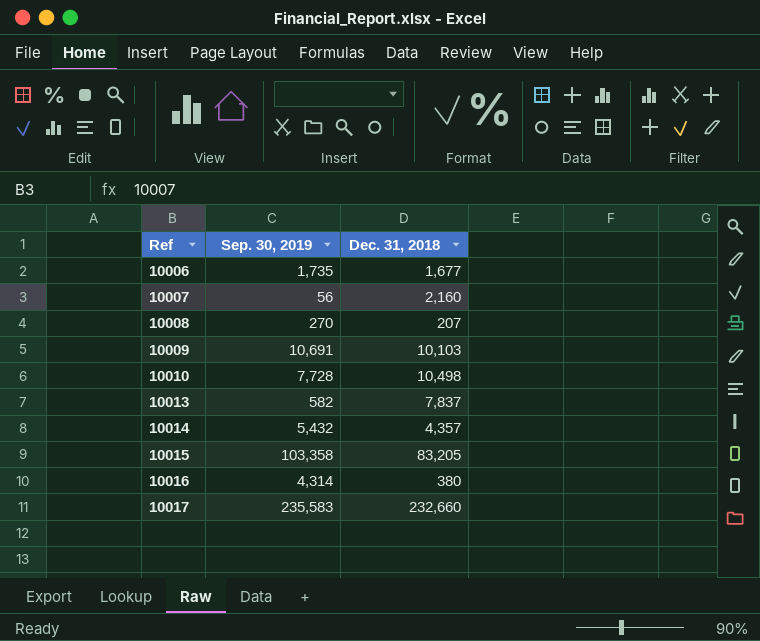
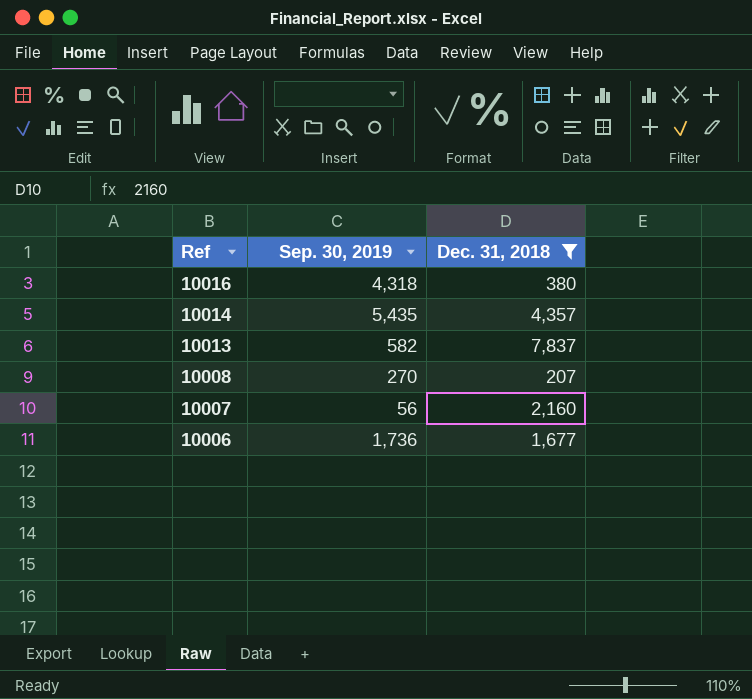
filter: none -> Dec. 31, 2018 <= 7,837
row order: Ref ascending -> Ref descending
10016 | Sep. 30, 2019: 4,314 -> 4,318
10014 | Sep. 30, 2019: 5,432 -> 5,435
10006 | Sep. 30, 2019: 1,735 -> 1,736

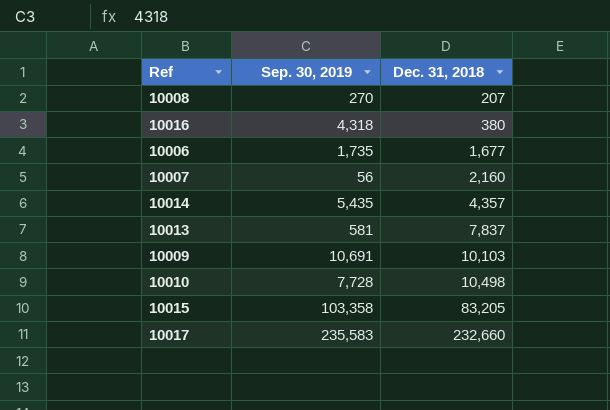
filter: Dec. 31, 2018 <= 7,837 -> none
row order: Ref descending -> Dec. 31, 2018 ascending
10006 | Sep. 30, 2019: 1,736 -> 1,735
10013 | Sep. 30, 2019: 582 -> 581

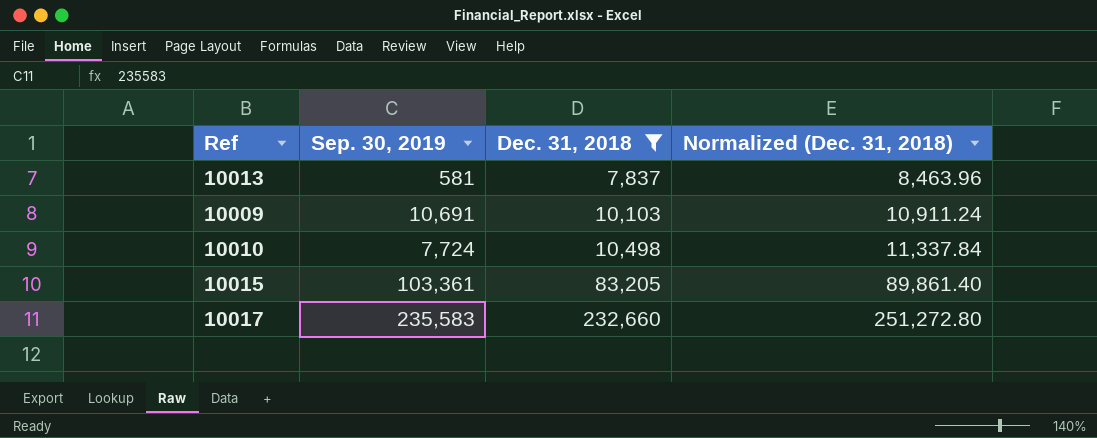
filter: none -> Dec. 31, 2018 >= 7,837
column Normalized (Dec. 31, 2018) | formula: none -> [Dec. 31, 2018] * 1.08
10010 | Sep. 30, 2019: 7,728 -> 7,724
10015 | Sep. 30, 2019: 103,358 -> 103,361

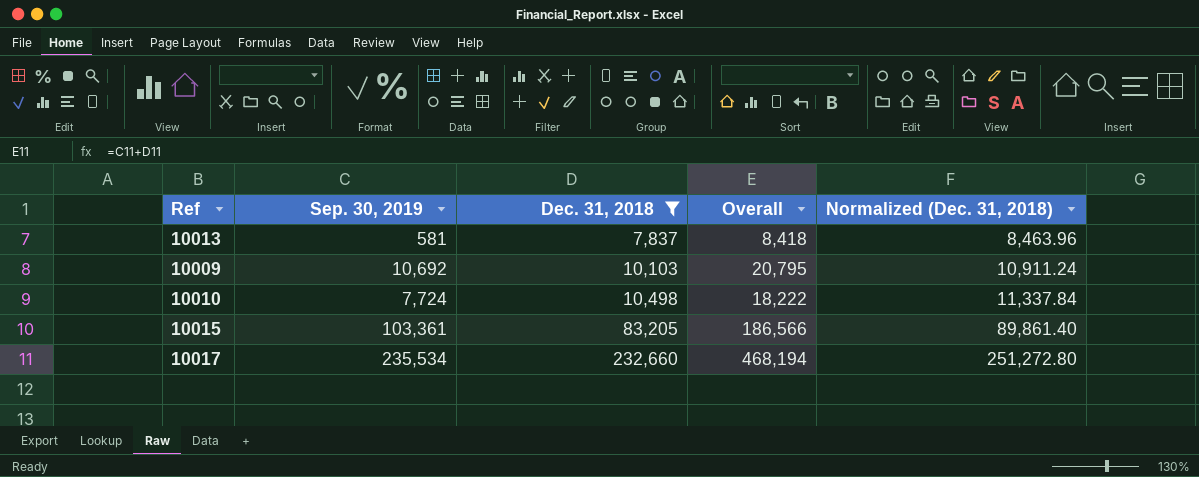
column Overall | formula: none -> [Sep. 30, 2019] + [Dec. 31, 2018]
10009 | Sep. 30, 2019: 10,691 -> 10,692
10017 | Sep. 30, 2019: 235,583 -> 235,534

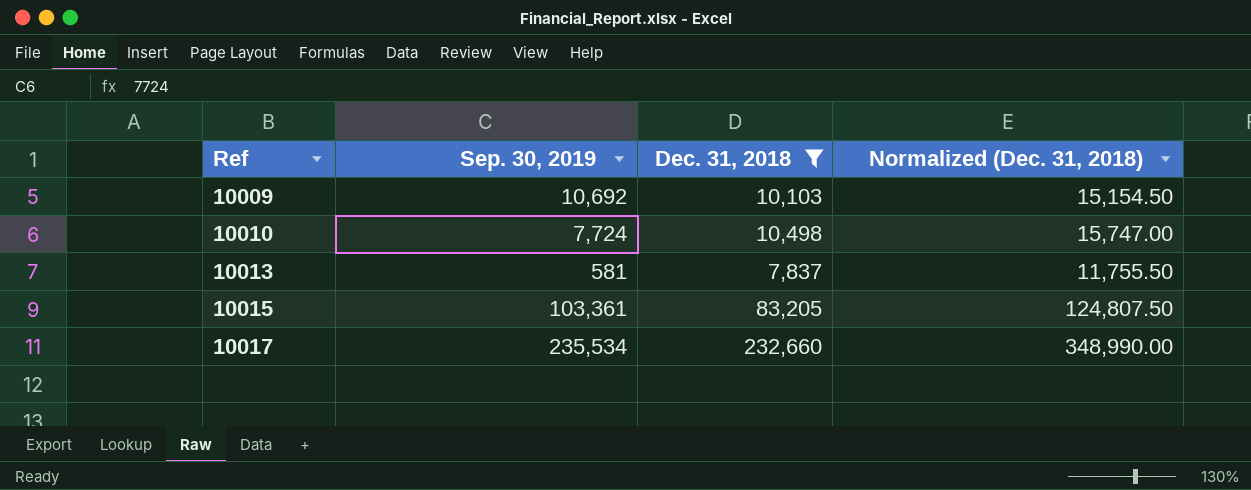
row order: Dec. 31, 2018 ascending -> Ref ascending
column Overall | formula: [Sep. 30, 2019] + [Dec. 31, 2018] -> none
column Normalized (Dec. 31, 2018) | formula: [Dec. 31, 2018] * 1.08 -> [Dec. 31, 2018] * 1.5

